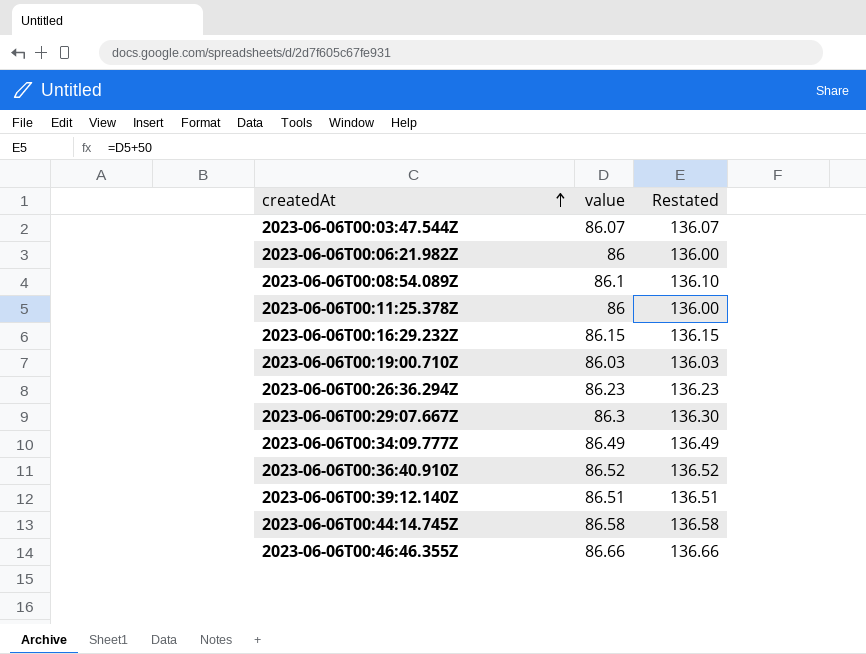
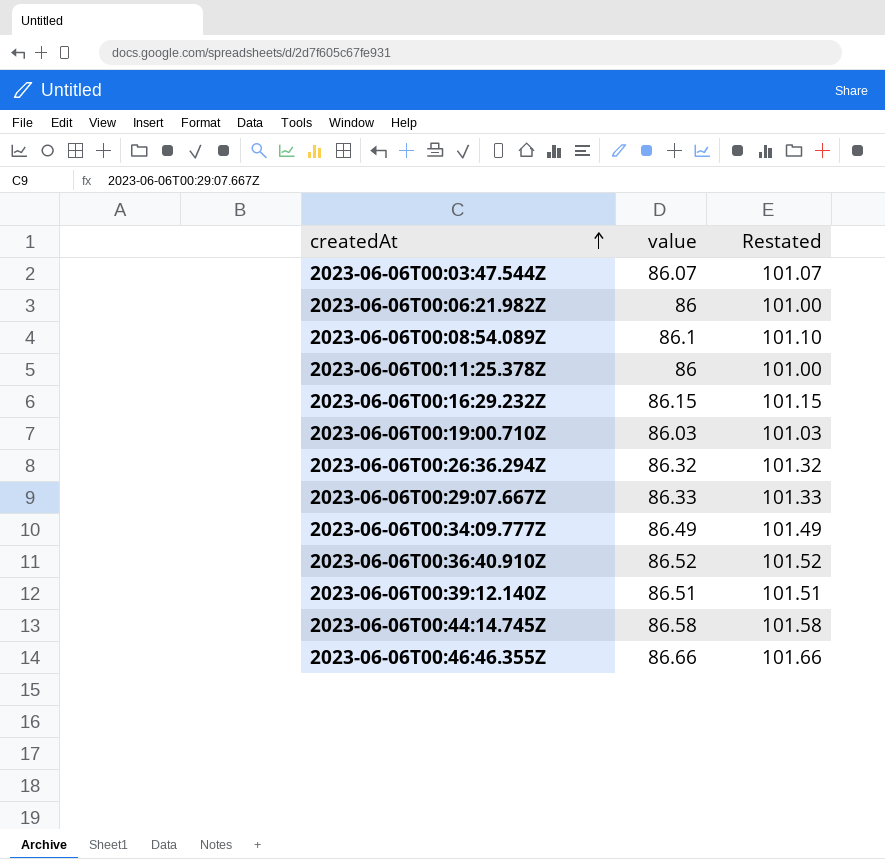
column Restated | formula: [value] + 50 -> [value] + 15
2023-06-06T00:26:36.294Z | value: 86.23 -> 86.32
2023-06-06T00:29:07.667Z | value: 86.3 -> 86.33

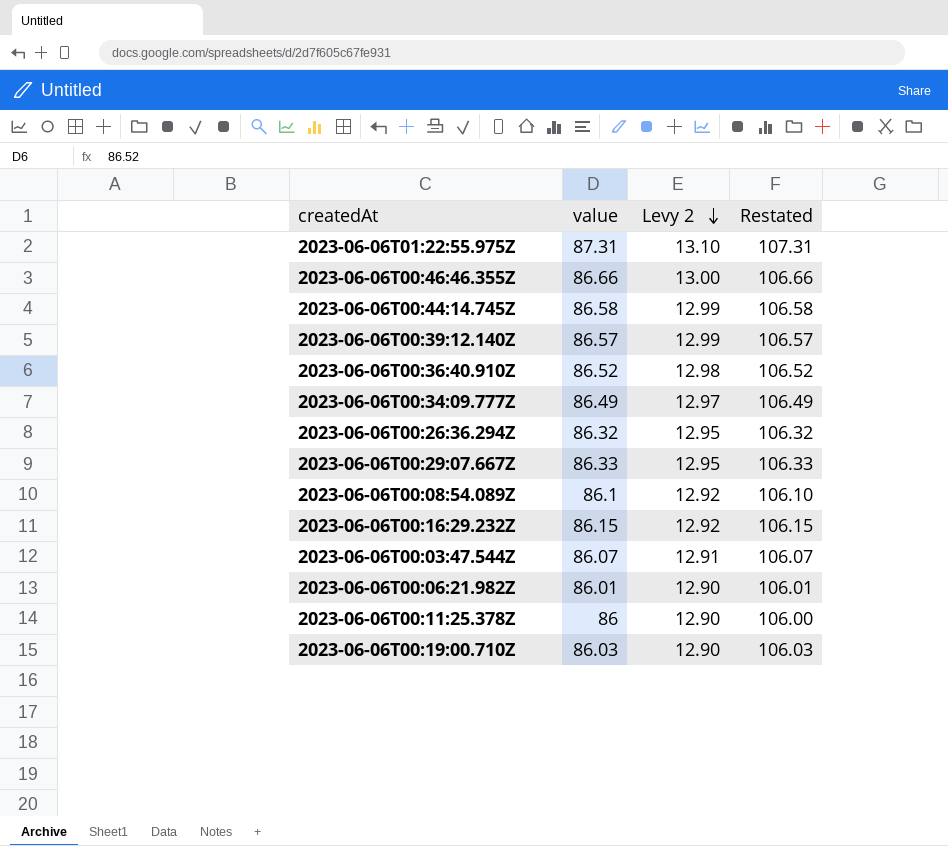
row order: createdAt ascending -> Levy 2 descending
column Levy 2 | formula: none -> [value] * 0.15
column Restated | formula: [value] + 15 -> [value] + 20
row 2023-06-06T01:22:55.975Z: none -> 87.31 | 13.10 | 107.31
2023-06-06T00:39:12.140Z | value: 86.51 -> 86.57
2023-06-06T00:06:21.982Z | value: 86 -> 86.01

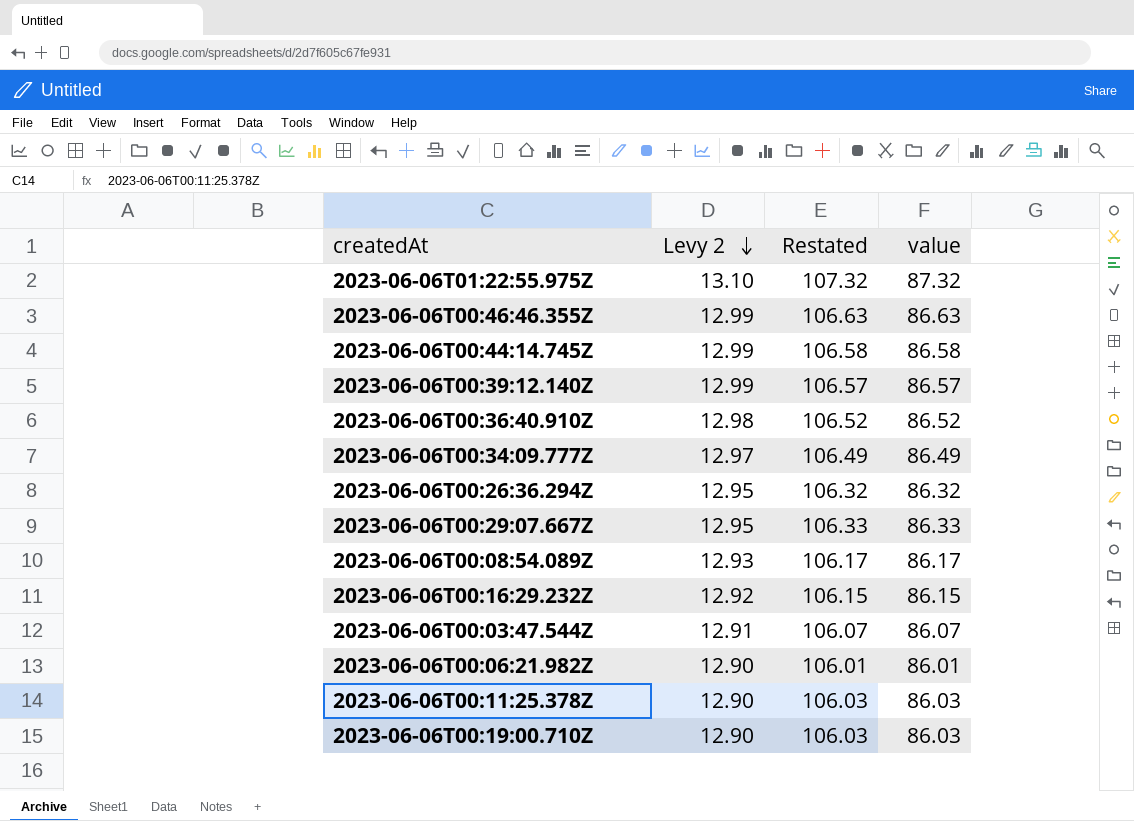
column value | position: 2 -> 4
2023-06-06T01:22:55.975Z | Restated: 107.31 -> 107.32
2023-06-06T01:22:55.975Z | value: 87.31 -> 87.32
2023-06-06T00:46:46.355Z | Levy 2: 13.00 -> 12.99
2023-06-06T00:46:46.355Z | Restated: 106.66 -> 106.63
2023-06-06T00:46:46.355Z | value: 86.66 -> 86.63
2023-06-06T00:08:54.089Z | Levy 2: 12.92 -> 12.93
2023-06-06T00:08:54.089Z | Restated: 106.10 -> 106.17
2023-06-06T00:08:54.089Z | value: 86.1 -> 86.17
2023-06-06T00:11:25.378Z | Restated: 106.00 -> 106.03
2023-06-06T00:11:25.378Z | value: 86 -> 86.03

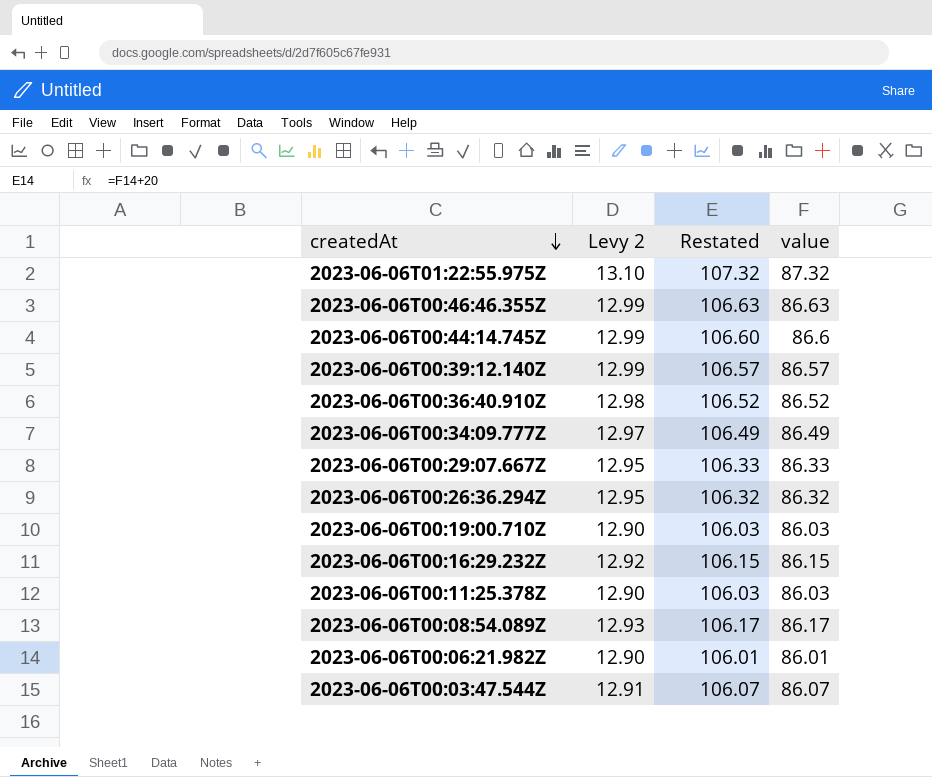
row order: Levy 2 descending -> createdAt descending
2023-06-06T00:44:14.745Z | Restated: 106.58 -> 106.60
2023-06-06T00:44:14.745Z | value: 86.58 -> 86.6

